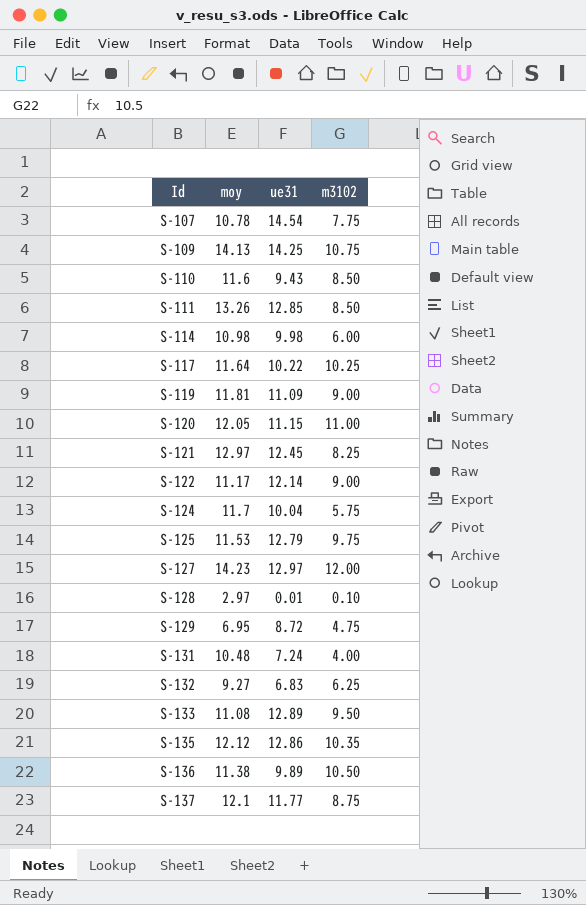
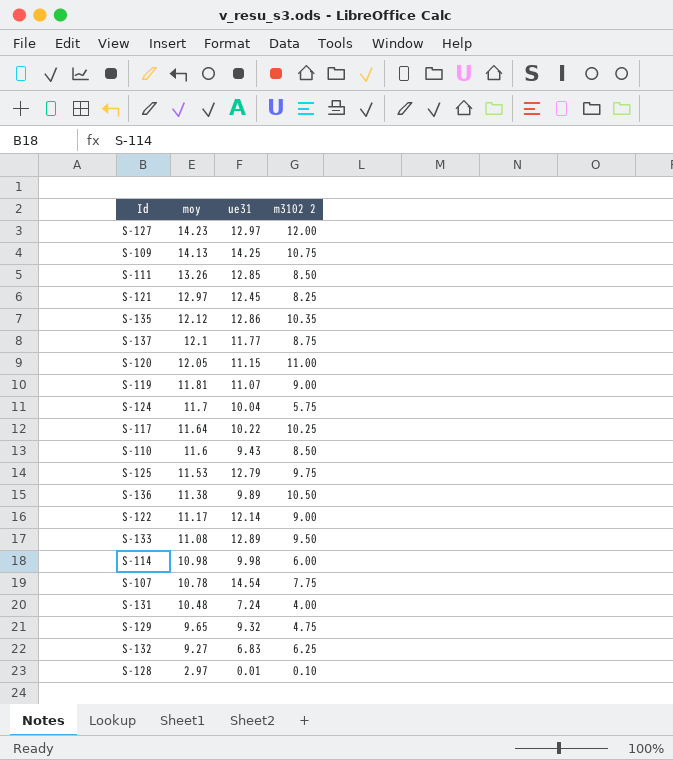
row order: Id ascending -> moy descending
column name: m3102 -> m3102 2
S-119 | ue31: 11.09 -> 11.07
S-129 | moy: 6.95 -> 9.65
S-129 | ue31: 8.72 -> 9.32

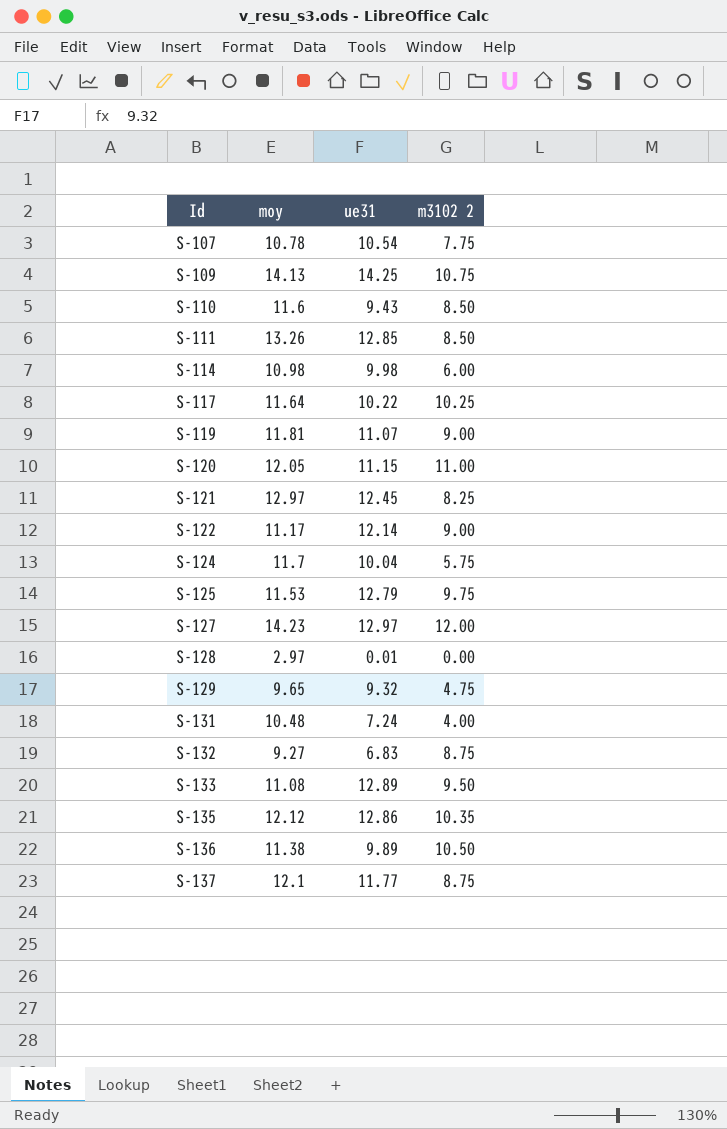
row order: moy descending -> Id ascending
S-107 | ue31: 14.54 -> 10.54
S-128 | m3102 2: 0.10 -> 0.00
S-132 | m3102 2: 6.25 -> 8.75

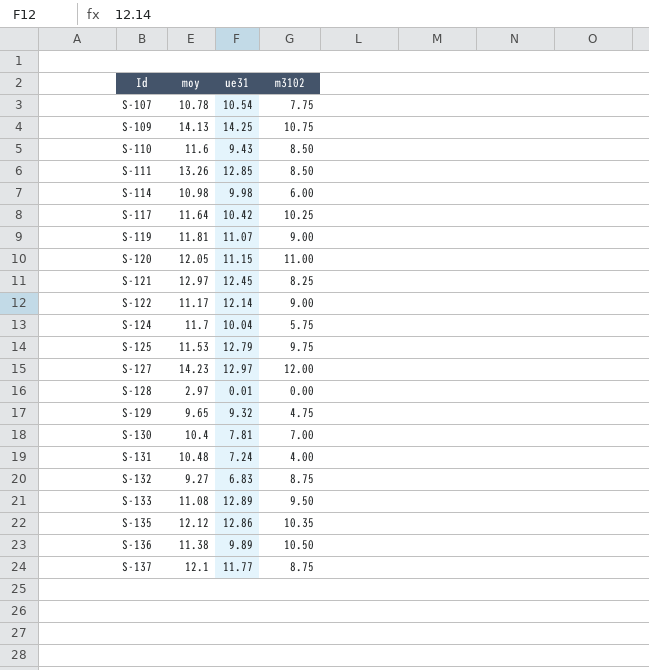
column name: m3102 2 -> m3102
S-117 | ue31: 10.22 -> 10.42
row S-130: none -> 10.4 | 7.81 | 7.00

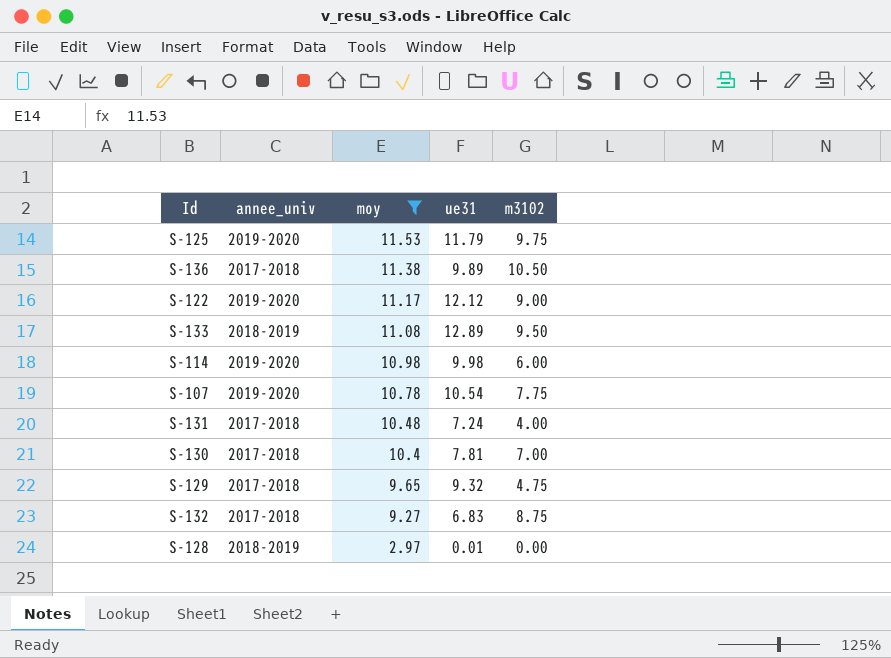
filter: none -> moy <= 11.53
row order: Id ascending -> moy descending
column annee_univ | position: none -> 2
S-125 | ue31: 12.79 -> 11.79
S-122 | ue31: 12.14 -> 12.12

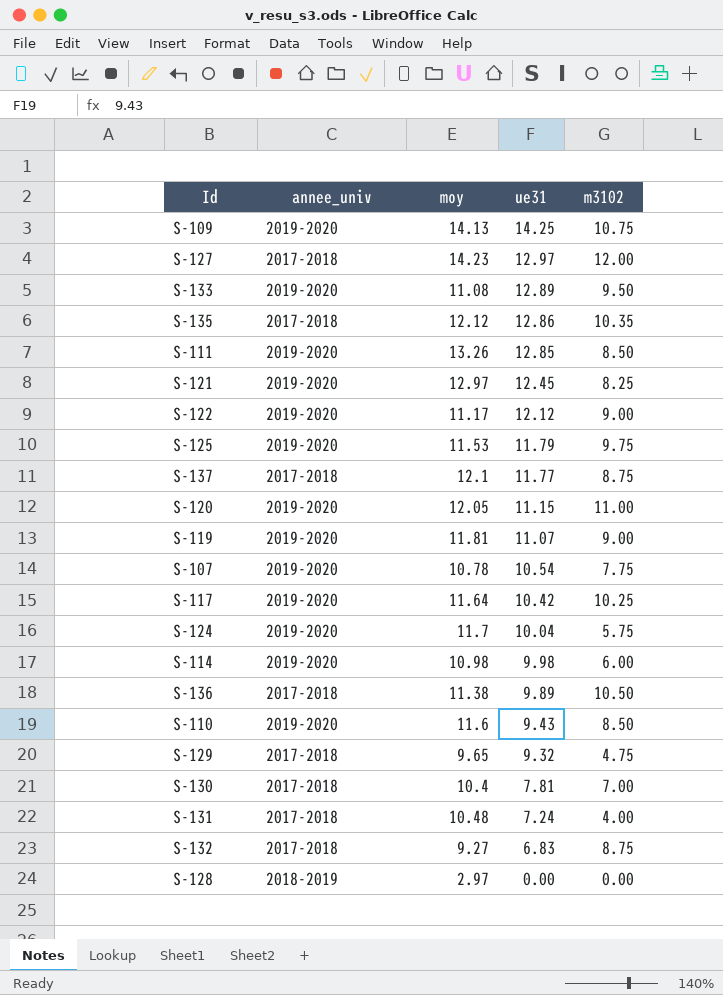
filter: moy <= 11.53 -> none
row order: moy descending -> ue31 descending
S-133 | annee_univ: 2018-2019 -> 2019-2020
S-128 | ue31: 0.01 -> 0.00

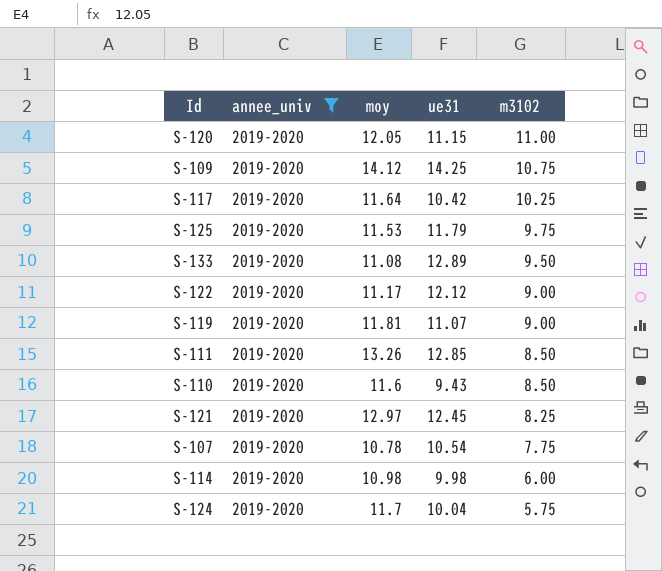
filter: none -> annee_univ = 2019-2020
row order: ue31 descending -> m3102 descending
S-109 | moy: 14.13 -> 14.12

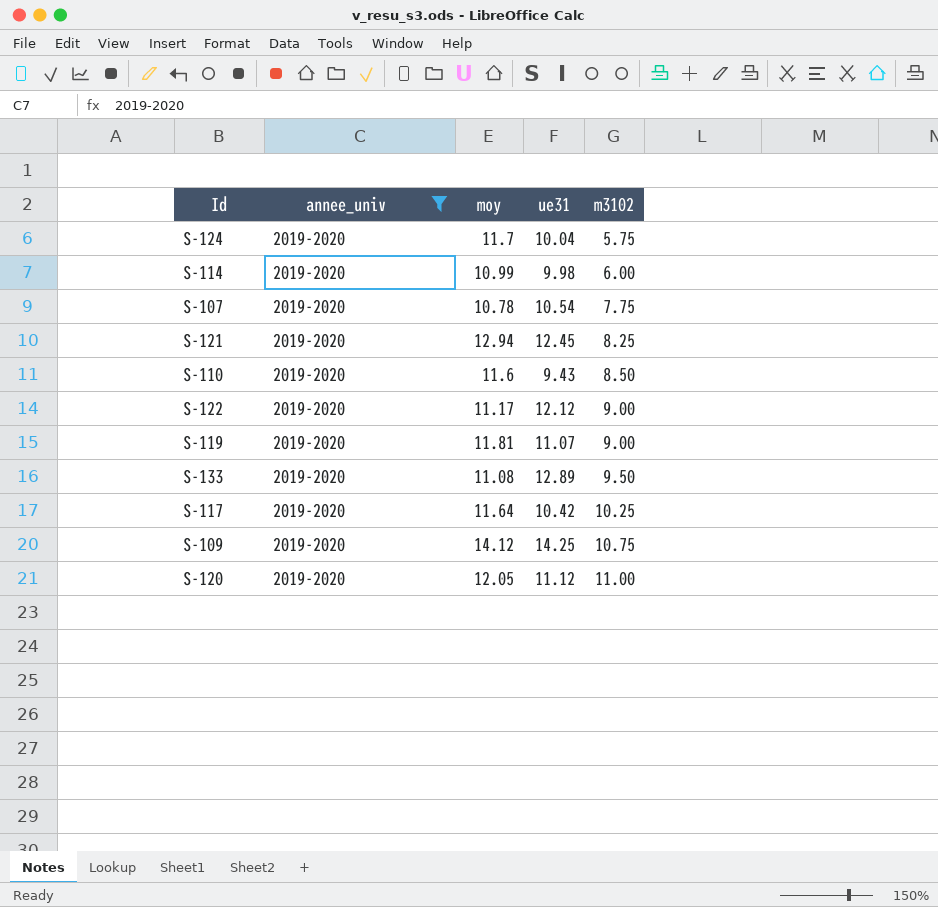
row order: m3102 descending -> m3102 ascending
row S-125: 2019-2020 | 11.53 | 11.79 | 9.75 -> none
row S-111: 2019-2020 | 13.26 | 12.85 | 8.50 -> none
S-114 | moy: 10.98 -> 10.99
S-121 | moy: 12.97 -> 12.94
S-120 | ue31: 11.15 -> 11.12

